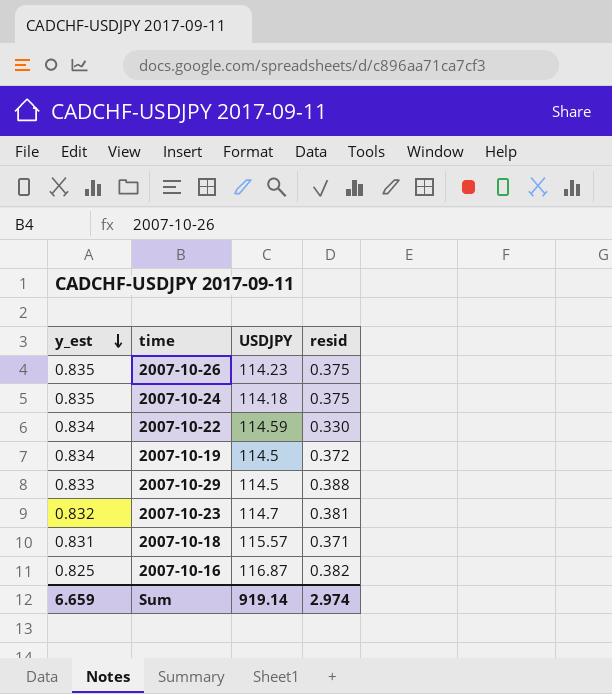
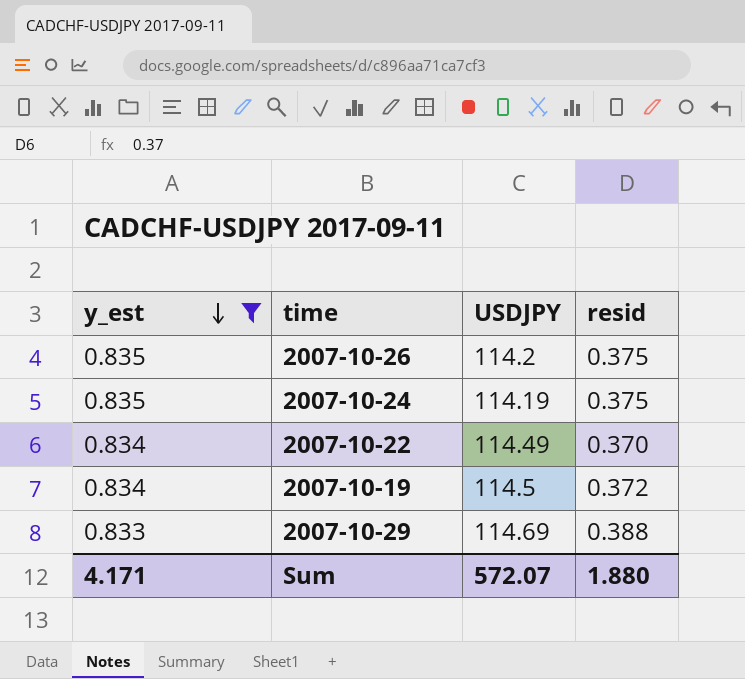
filter: none -> y_est >= 0.833
2007-10-26 | USDJPY: 114.23 -> 114.2
2007-10-24 | USDJPY: 114.18 -> 114.19
2007-10-22 | USDJPY: 114.59 -> 114.49
2007-10-22 | resid: 0.330 -> 0.370
2007-10-29 | USDJPY: 114.5 -> 114.69
Sum | y_est: 6.659 -> 4.171
Sum | USDJPY: 919.14 -> 572.07
Sum | resid: 2.974 -> 1.880

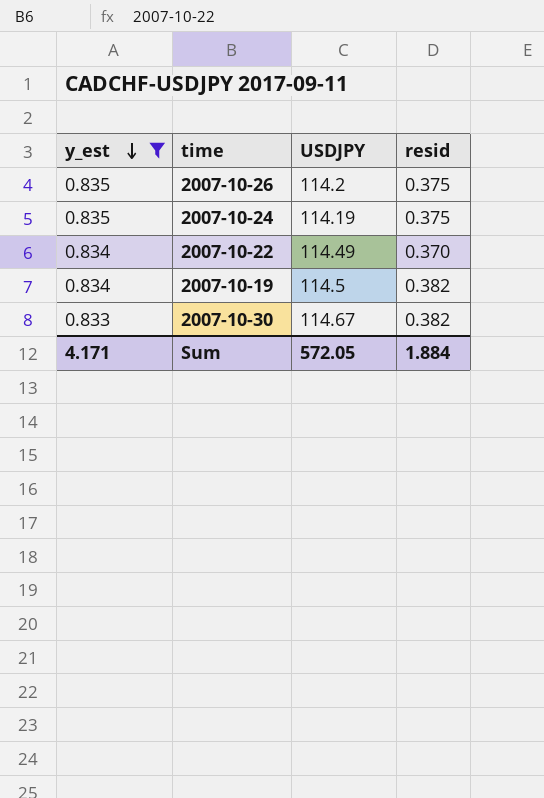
row 2007-10-29: 0.833 | 114.69 | 0.388 -> none
2007-10-19 | resid: 0.372 -> 0.382
row 2007-10-30: none -> 0.833 | 114.67 | 0.382
Sum | USDJPY: 572.07 -> 572.05
Sum | resid: 1.880 -> 1.884

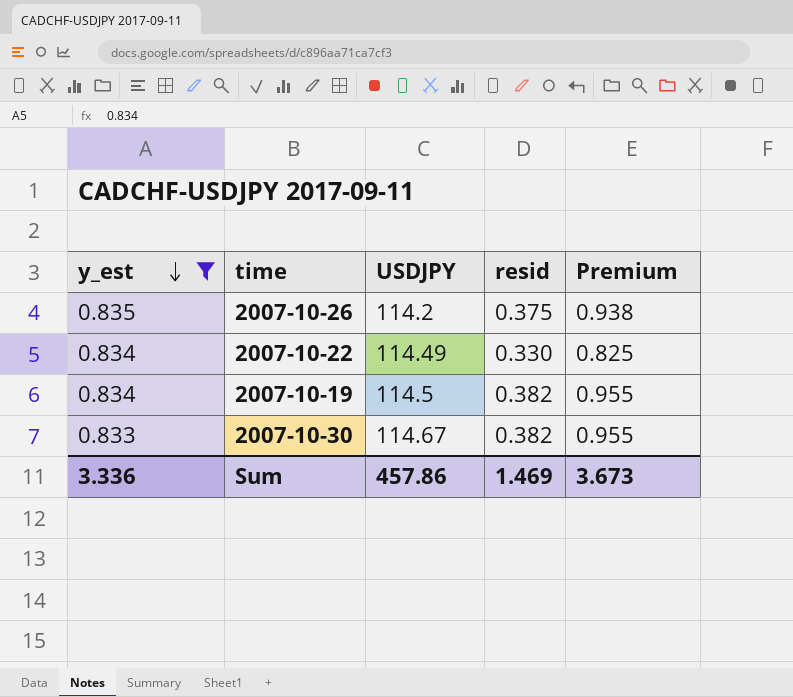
column Premium | formula: none -> [resid] * 2.5
row 2007-10-24: 0.835 | 114.19 | 0.375 -> none
2007-10-22 | resid: 0.370 -> 0.330
Sum | y_est: 4.171 -> 3.336
Sum | USDJPY: 572.05 -> 457.86
Sum | resid: 1.884 -> 1.469

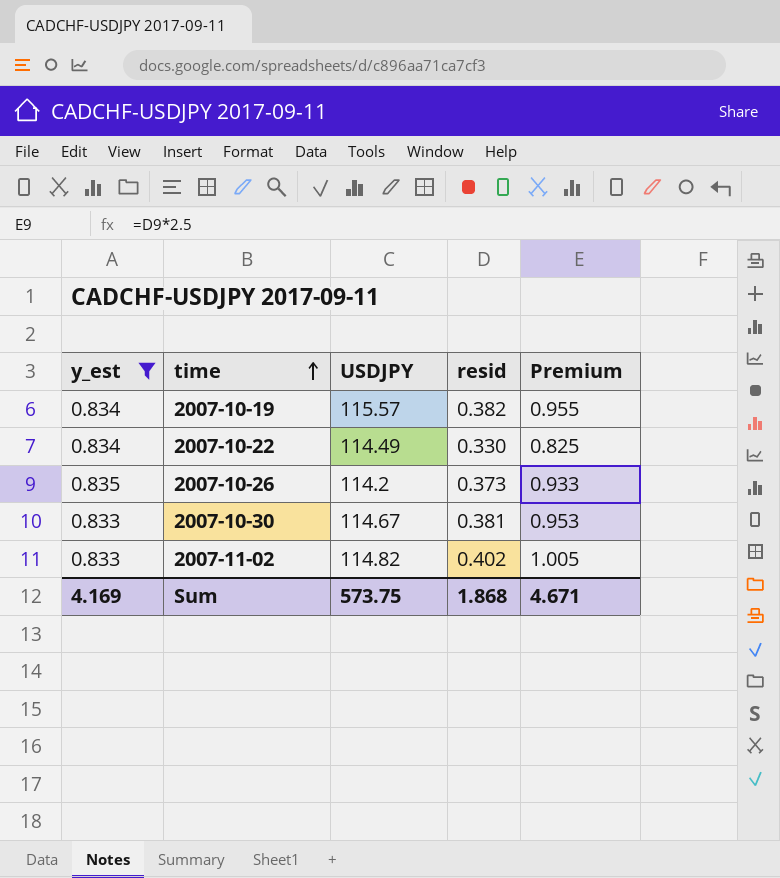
row order: y_est descending -> time ascending
2007-10-19 | USDJPY: 114.5 -> 115.57
2007-10-26 | resid: 0.375 -> 0.373
2007-10-26 | Premium: 0.938 -> 0.933
2007-10-30 | resid: 0.382 -> 0.381
2007-10-30 | Premium: 0.955 -> 0.953
row 2007-11-02: none -> 0.833 | 114.82 | 0.402 | 1.005
Sum | y_est: 3.336 -> 4.169
Sum | USDJPY: 457.86 -> 573.75
Sum | resid: 1.469 -> 1.868
Sum | Premium: 3.673 -> 4.671

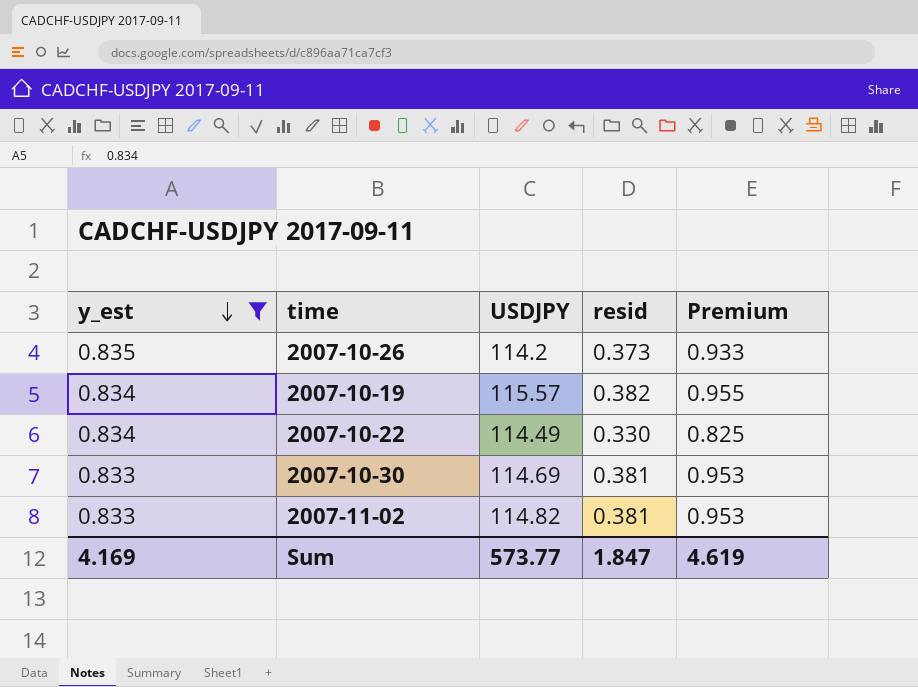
row order: time ascending -> y_est descending
2007-10-30 | USDJPY: 114.67 -> 114.69
2007-11-02 | resid: 0.402 -> 0.381
2007-11-02 | Premium: 1.005 -> 0.953
Sum | USDJPY: 573.75 -> 573.77
Sum | resid: 1.868 -> 1.847
Sum | Premium: 4.671 -> 4.619

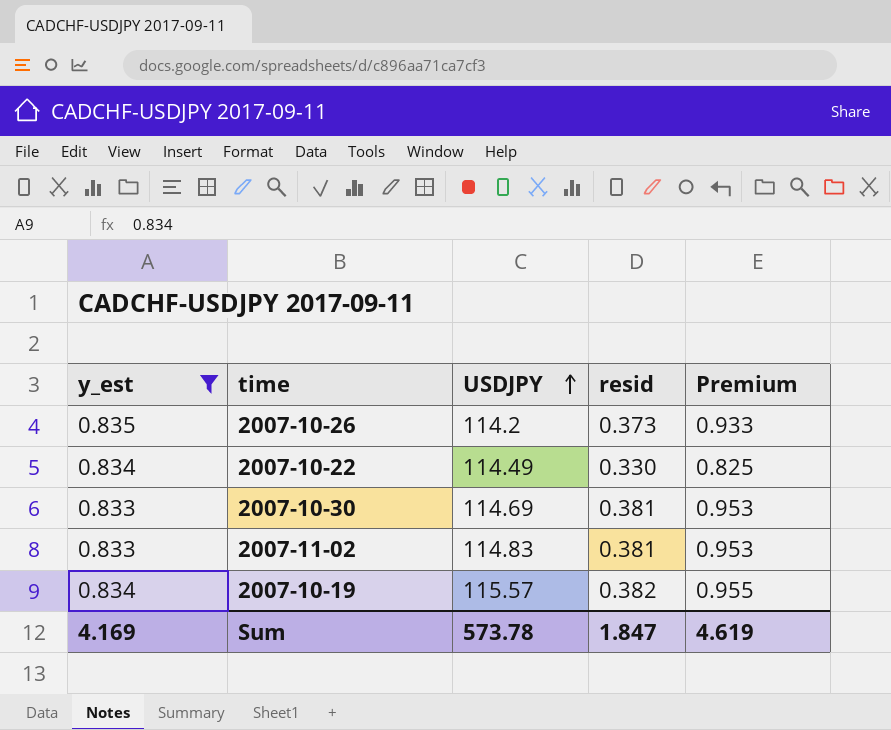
row order: y_est descending -> USDJPY ascending
2007-11-02 | USDJPY: 114.82 -> 114.83
Sum | USDJPY: 573.77 -> 573.78

